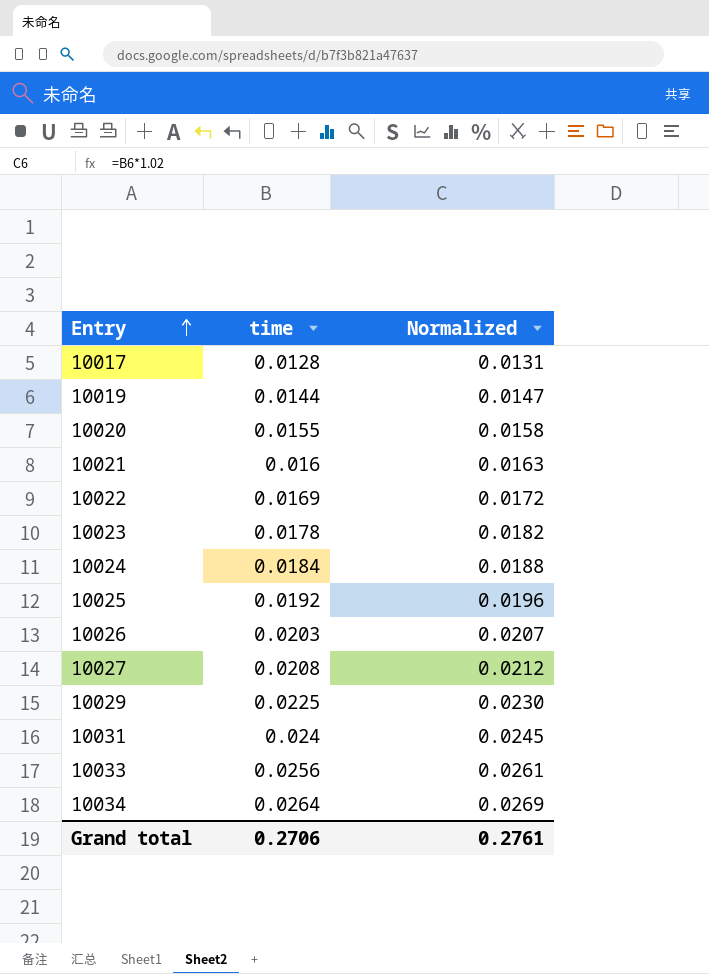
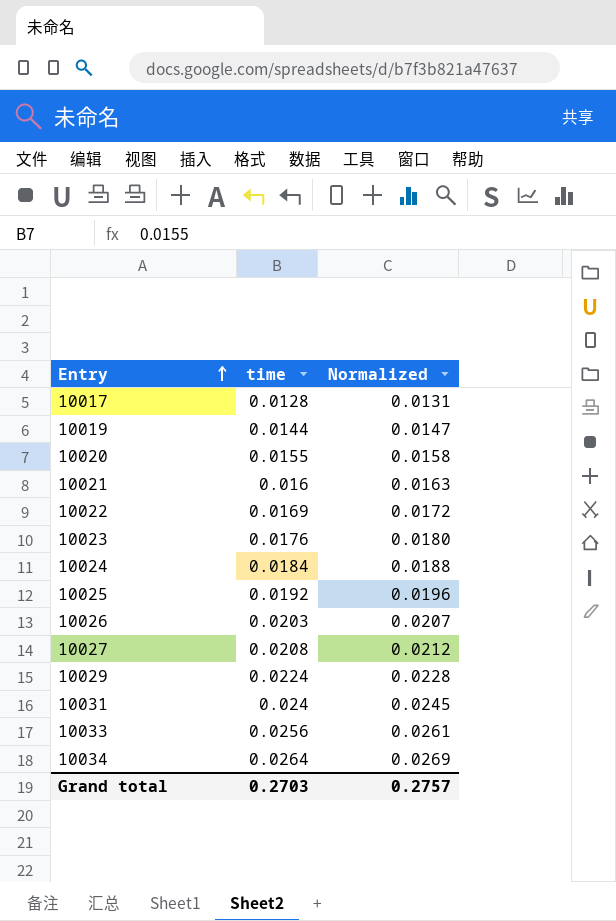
10023 | time: 0.0178 -> 0.0176
10023 | Normalized: 0.0182 -> 0.0180
10029 | time: 0.0225 -> 0.0224
10029 | Normalized: 0.0230 -> 0.0228
Grand total | time: 0.2706 -> 0.2703
Grand total | Normalized: 0.2761 -> 0.2757

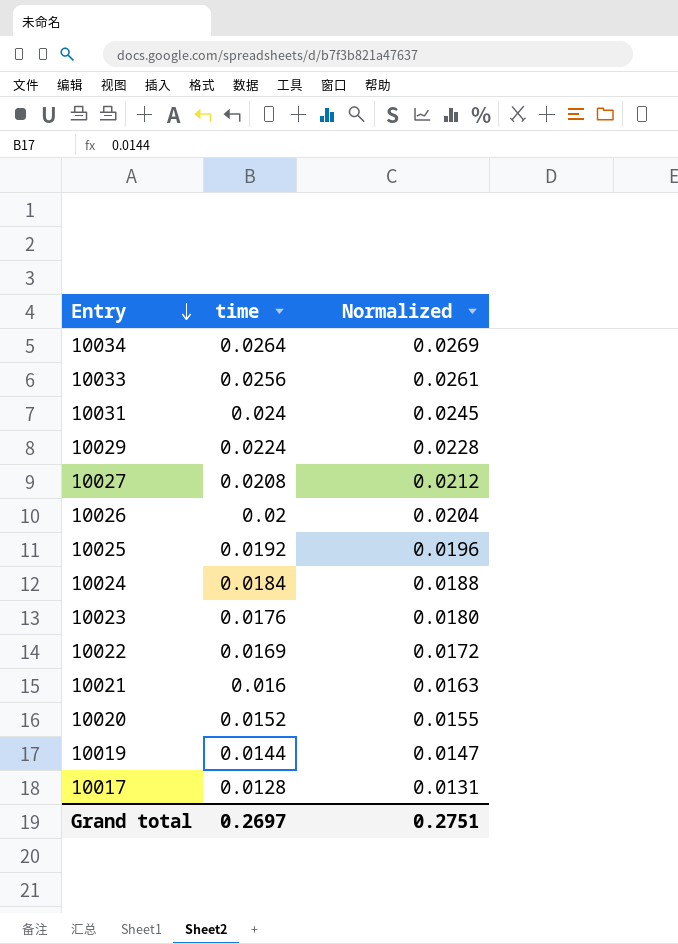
row order: Entry ascending -> Entry descending
10026 | time: 0.0203 -> 0.02
10026 | Normalized: 0.0207 -> 0.0204
10020 | time: 0.0155 -> 0.0152
10020 | Normalized: 0.0158 -> 0.0155
Grand total | time: 0.2703 -> 0.2697
Grand total | Normalized: 0.2757 -> 0.2751

